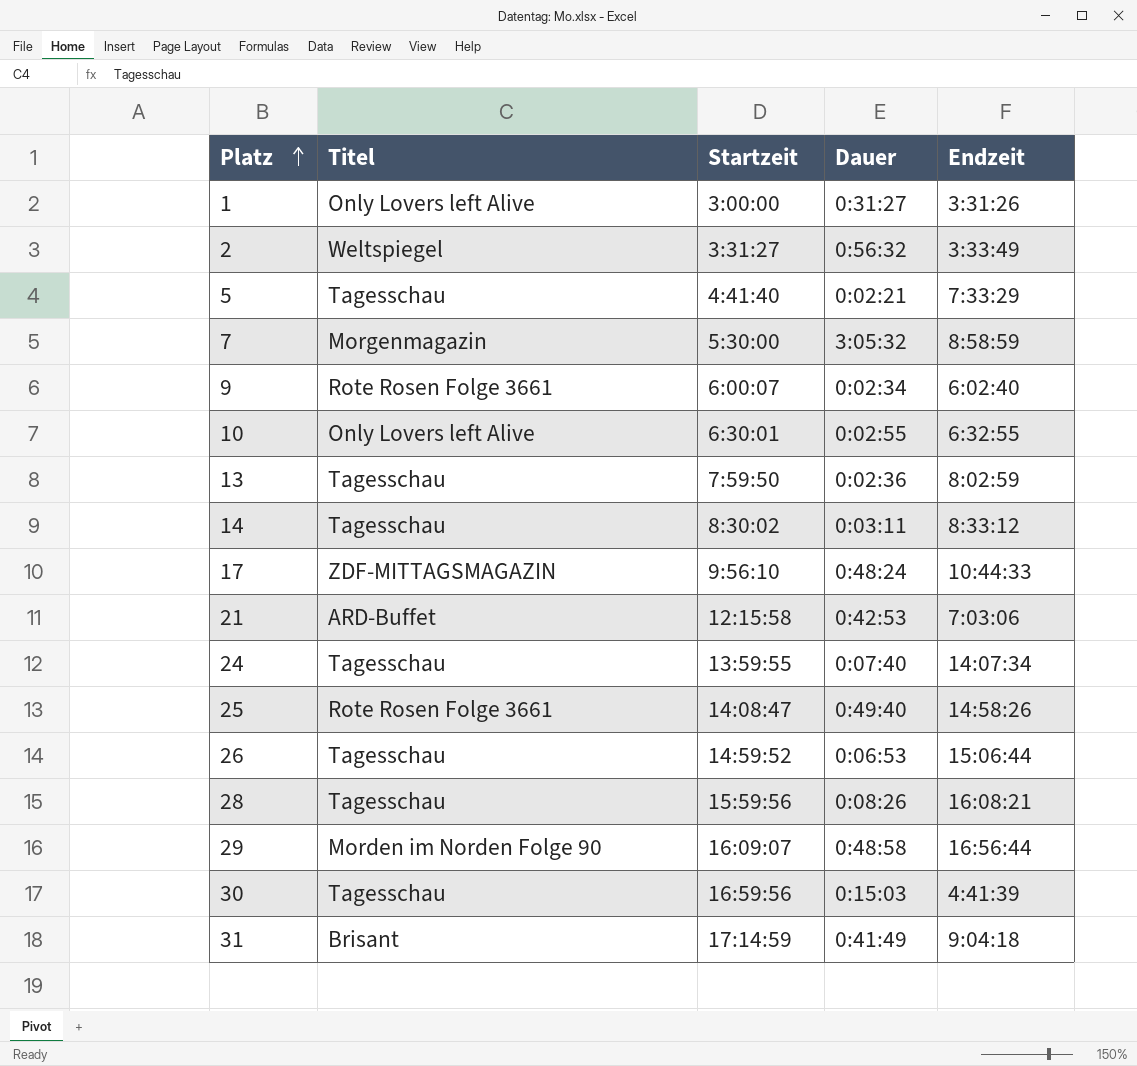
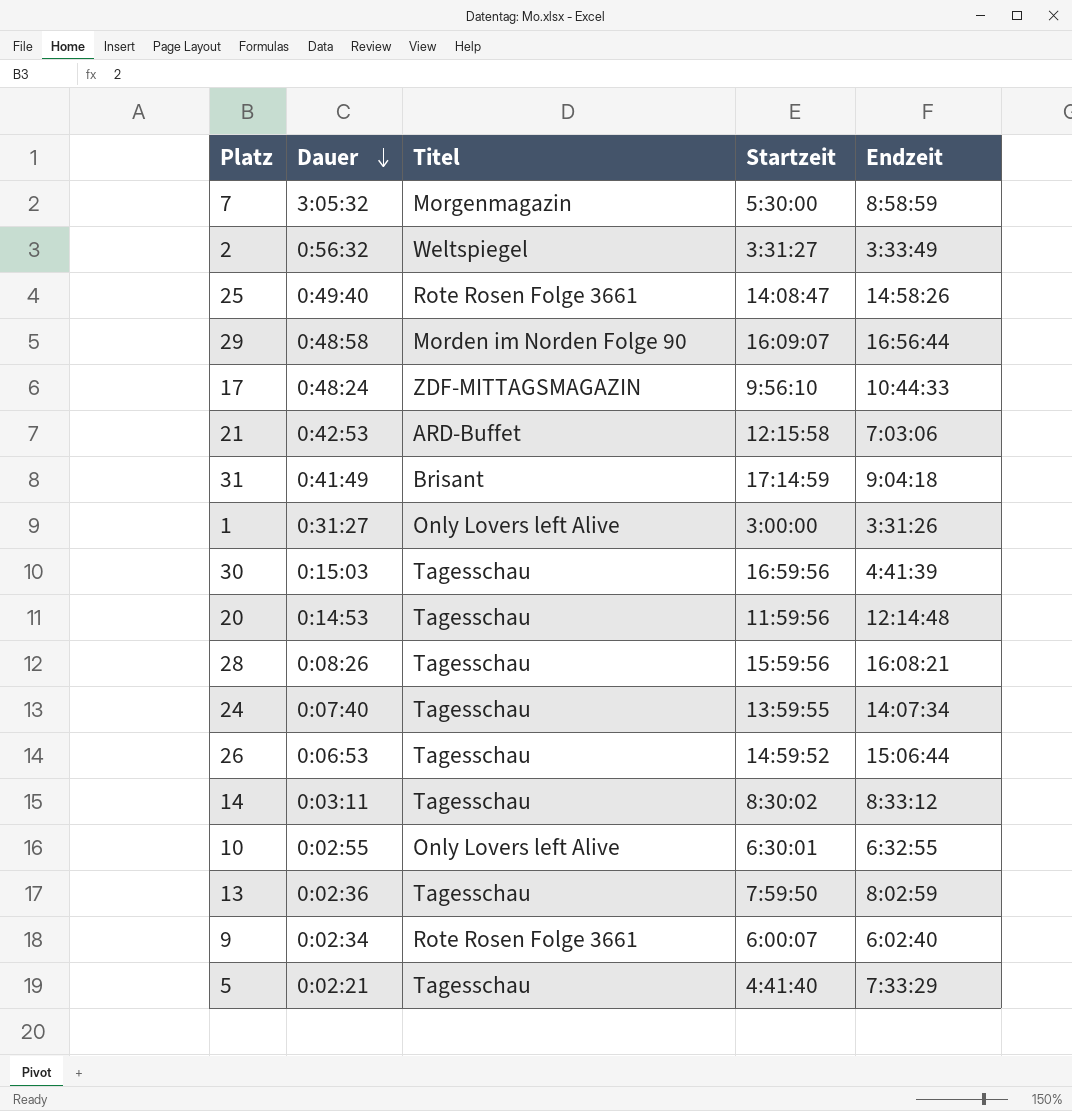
row order: Platz ascending -> Dauer descending
column Dauer | position: 4 -> 2
row 20: none -> 0:14:53 | Tagesschau | 11:59:56 | 12:14:48

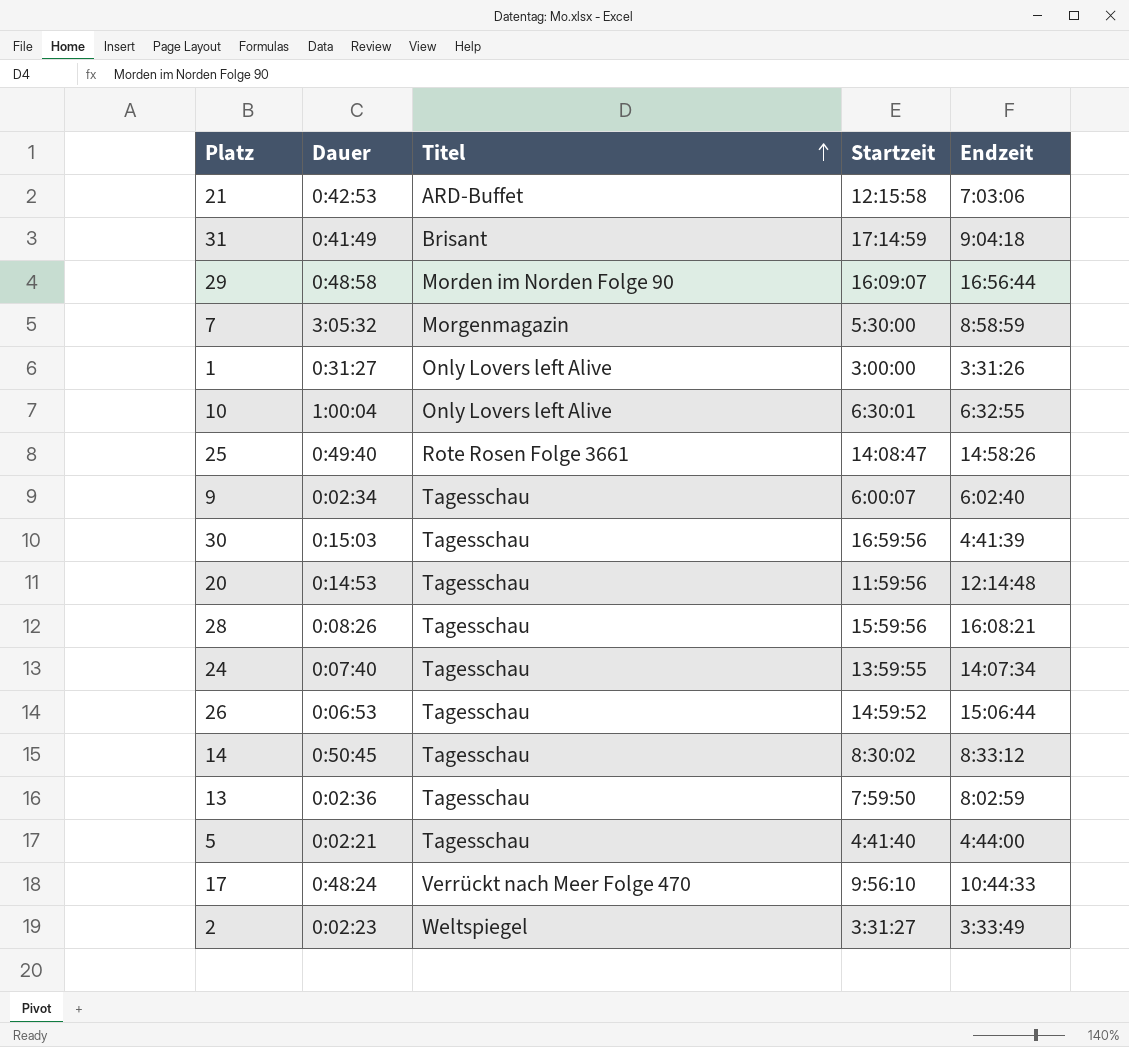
row order: Dauer descending -> Titel ascending
10 | Dauer: 0:02:55 -> 1:00:04
9 | Titel: Rote Rosen Folge 3661 -> Tagesschau
14 | Dauer: 0:03:11 -> 0:50:45
5 | Endzeit: 7:33:29 -> 4:44:00
17 | Titel: ZDF-MITTAGSMAGAZIN -> Verrückt nach Meer Folge 470
2 | Dauer: 0:56:32 -> 0:02:23

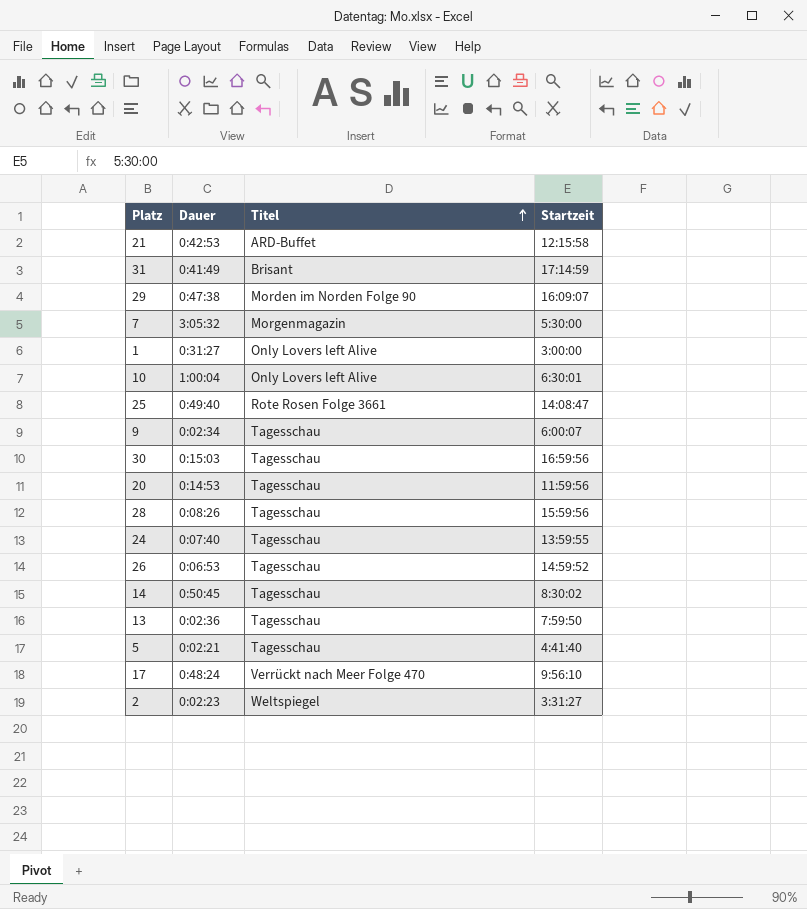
column Endzeit | position: 5 -> none
29 | Dauer: 0:48:58 -> 0:47:38

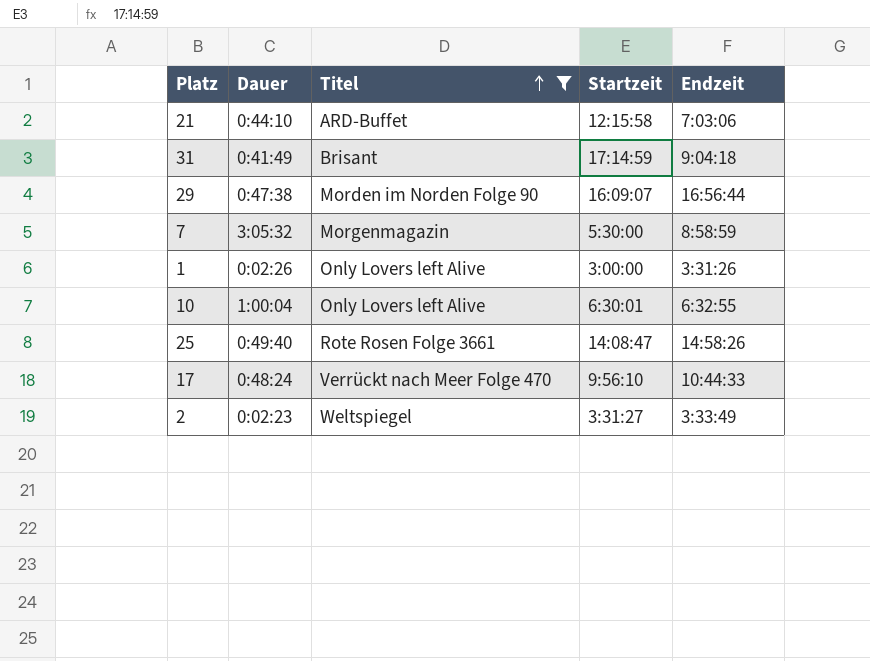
filter: none -> Titel != Tagesschau
column Endzeit | position: none -> 5
21 | Dauer: 0:42:53 -> 0:44:10
1 | Dauer: 0:31:27 -> 0:02:26

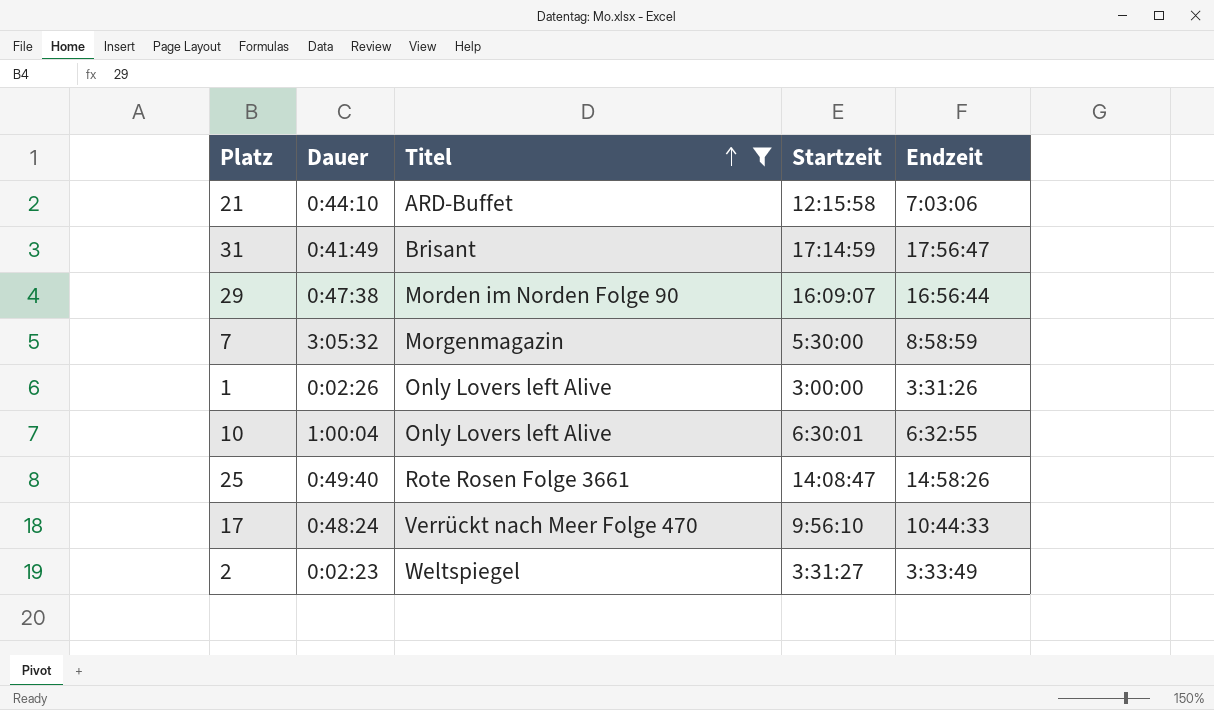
31 | Endzeit: 9:04:18 -> 17:56:47

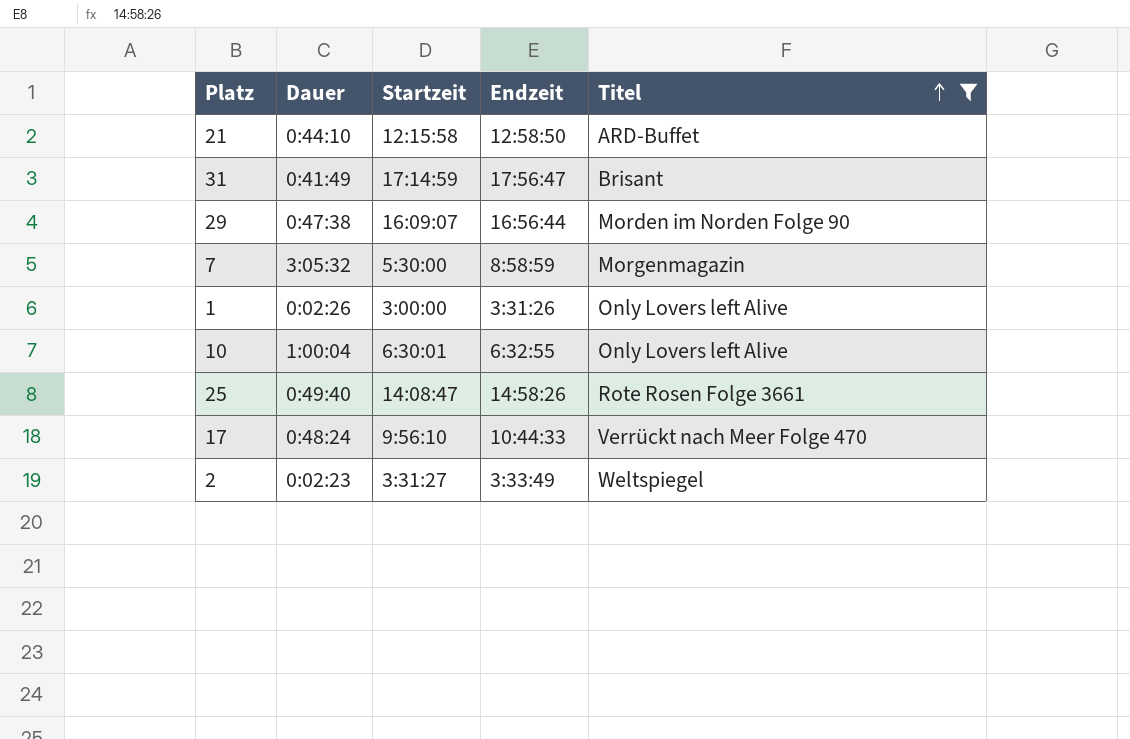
column Titel | position: 3 -> 5
21 | Endzeit: 7:03:06 -> 12:58:50

